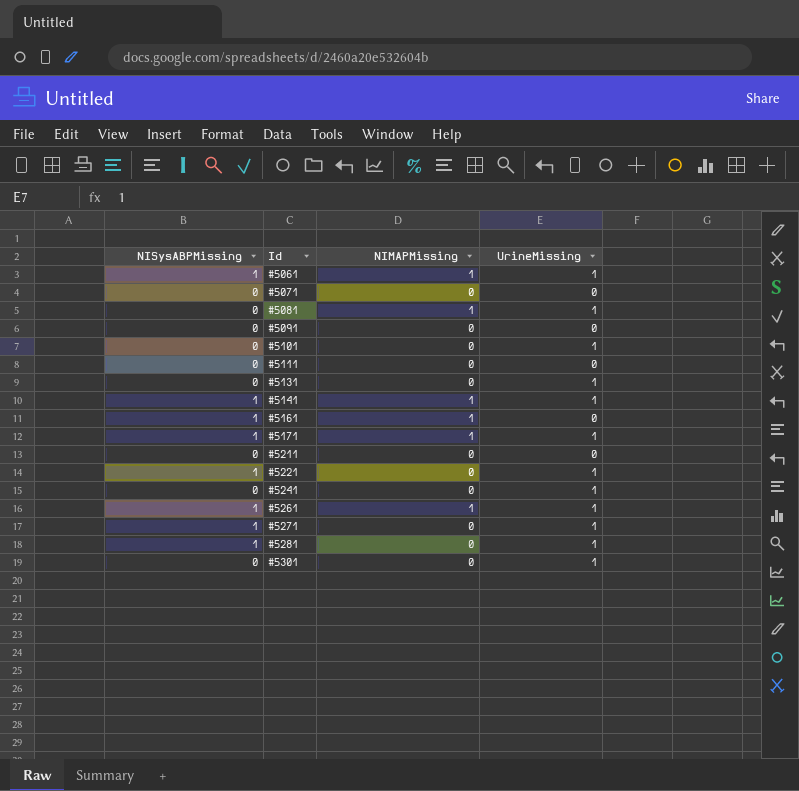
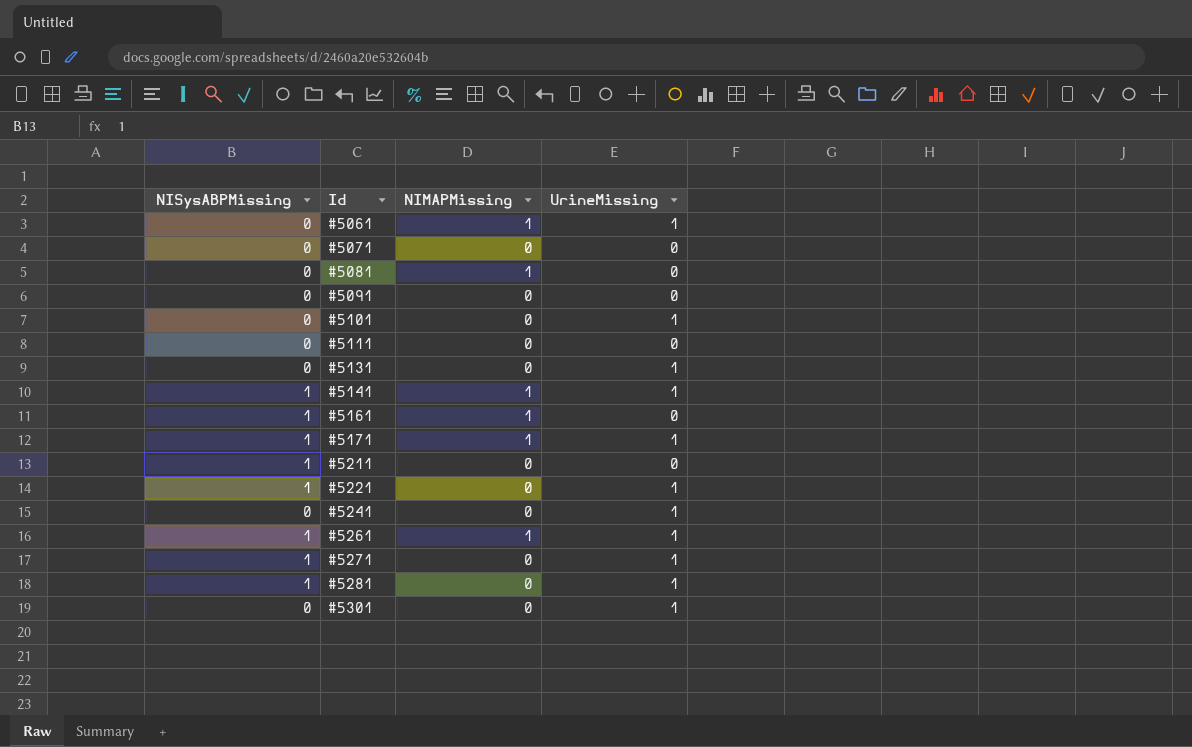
#5061 | NISysABPMissing: 1 -> 0
#5081 | UrineMissing: 1 -> 0
#5211 | NISysABPMissing: 0 -> 1

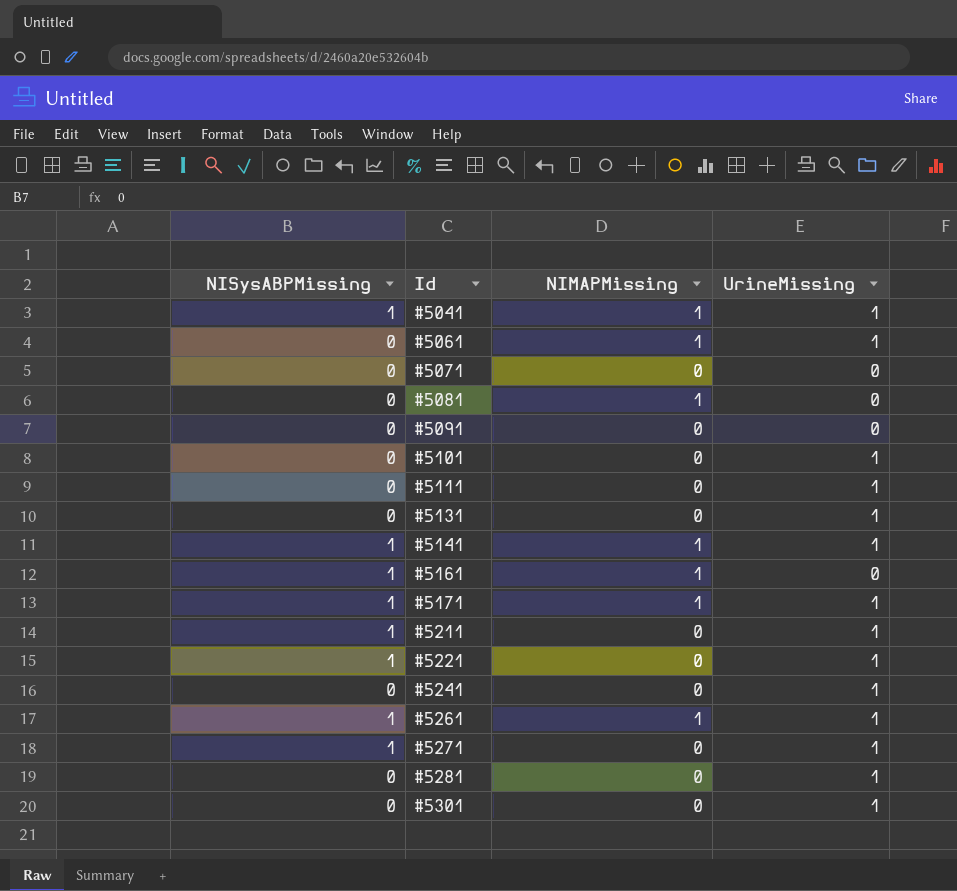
row #5041: none -> 1 | 1 | 1
#5111 | UrineMissing: 0 -> 1
#5211 | UrineMissing: 0 -> 1
#5281 | NISysABPMissing: 1 -> 0

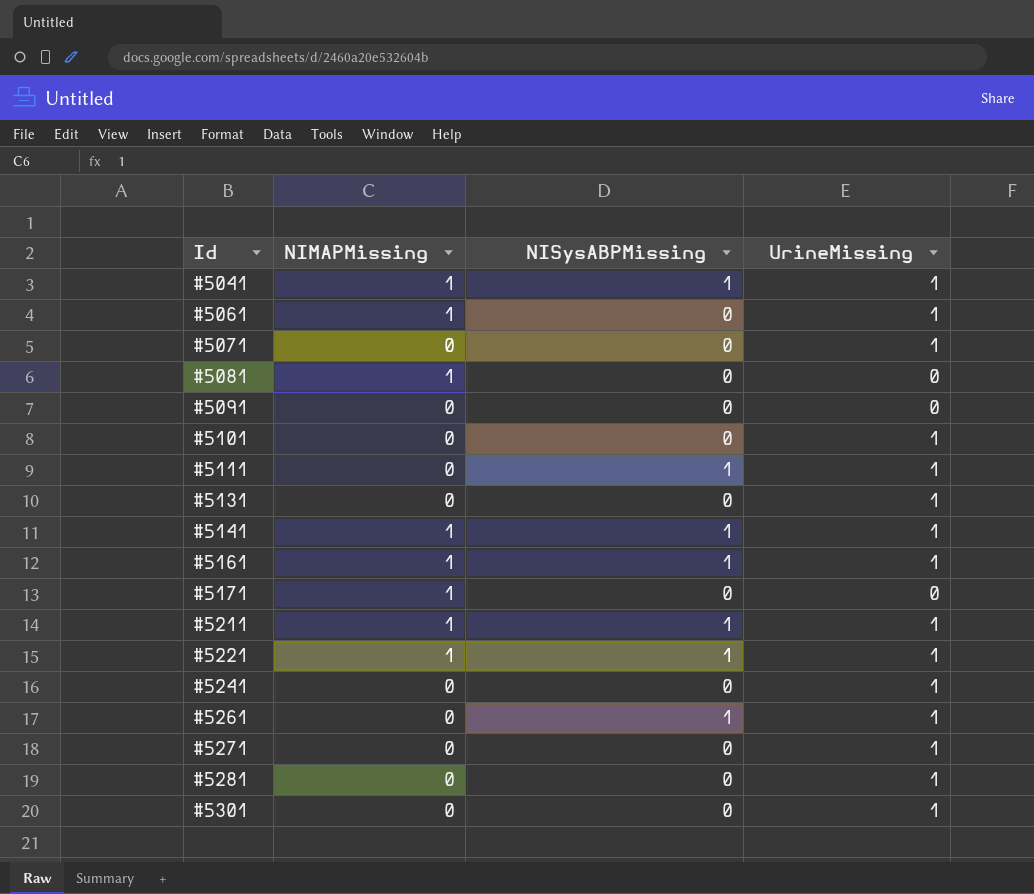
column NISysABPMissing | position: 1 -> 3
#5071 | UrineMissing: 0 -> 1
#5111 | NISysABPMissing: 0 -> 1
#5161 | UrineMissing: 0 -> 1
#5171 | NISysABPMissing: 1 -> 0
#5171 | UrineMissing: 1 -> 0
#5211 | NIMAPMissing: 0 -> 1
#5221 | NIMAPMissing: 0 -> 1
#5261 | NIMAPMissing: 1 -> 0
#5271 | NISysABPMissing: 1 -> 0

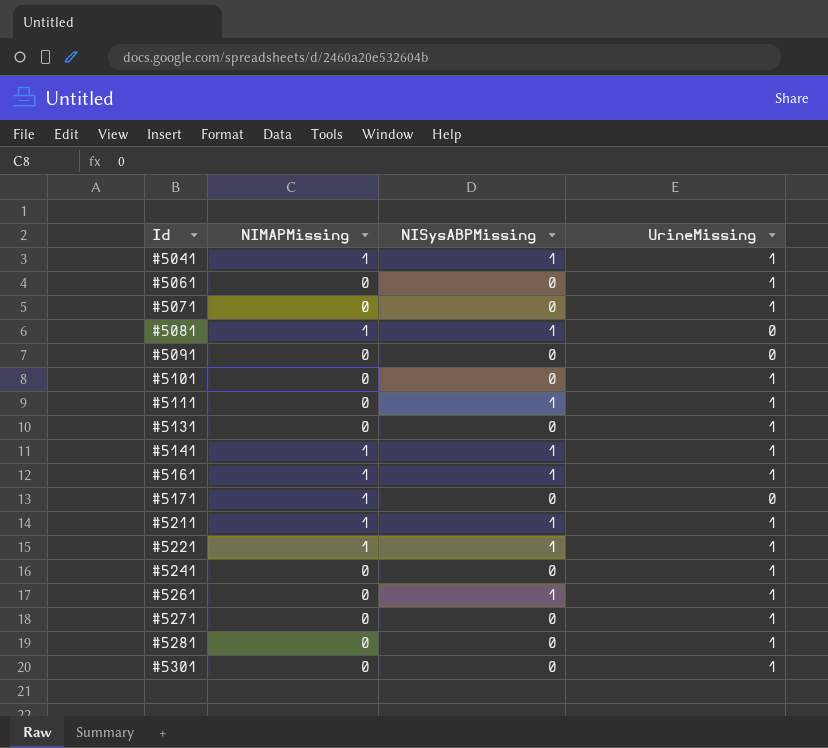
#5061 | NIMAPMissing: 1 -> 0
#5081 | NISysABPMissing: 0 -> 1

